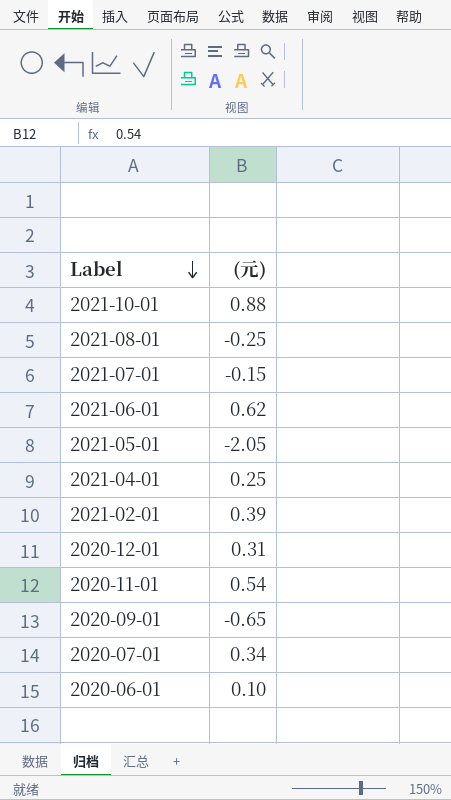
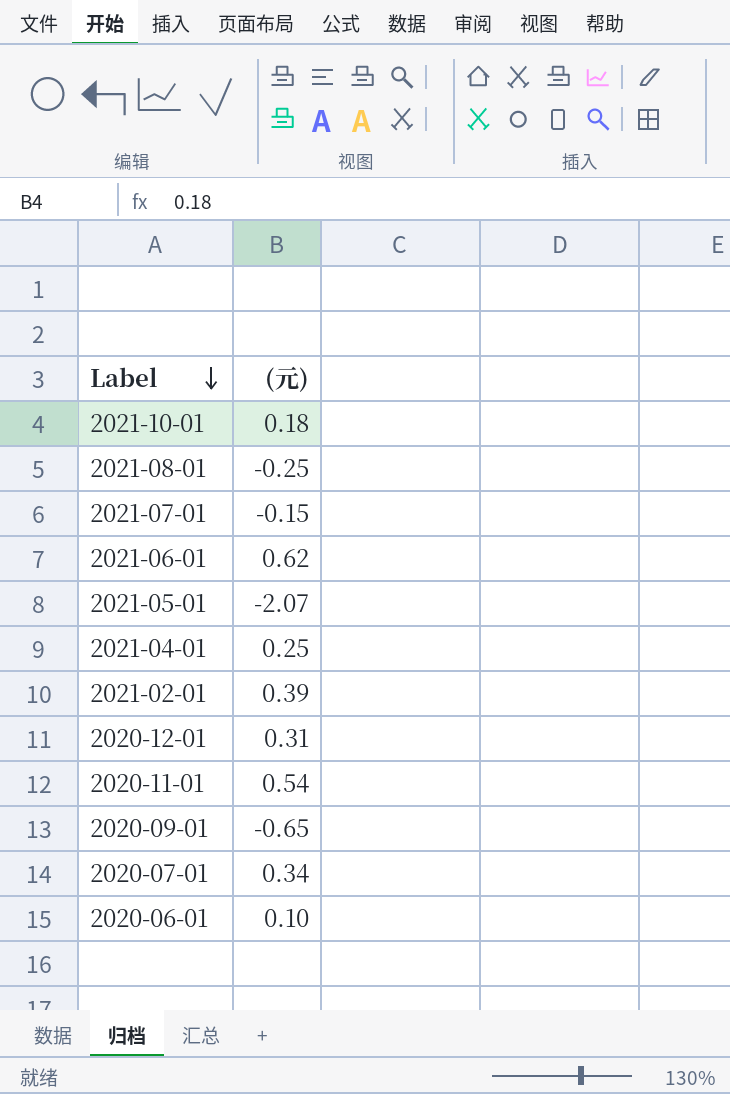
2021-10-01 | (元): 0.88 -> 0.18
2021-05-01 | (元): -2.05 -> -2.07

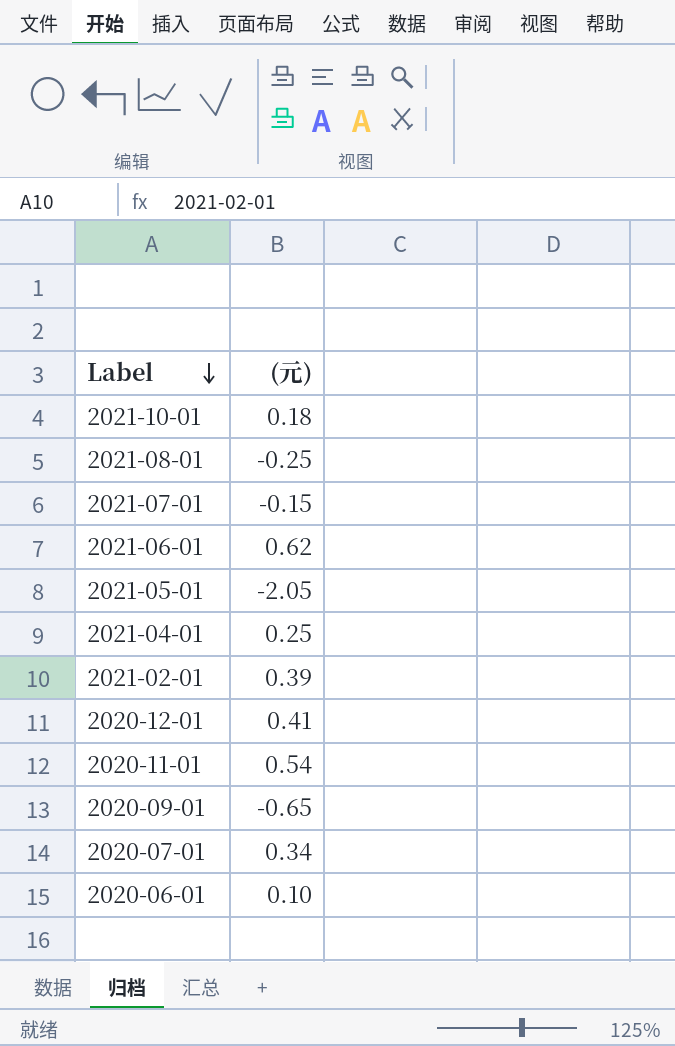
2021-05-01 | (元): -2.07 -> -2.05
2020-12-01 | (元): 0.31 -> 0.41

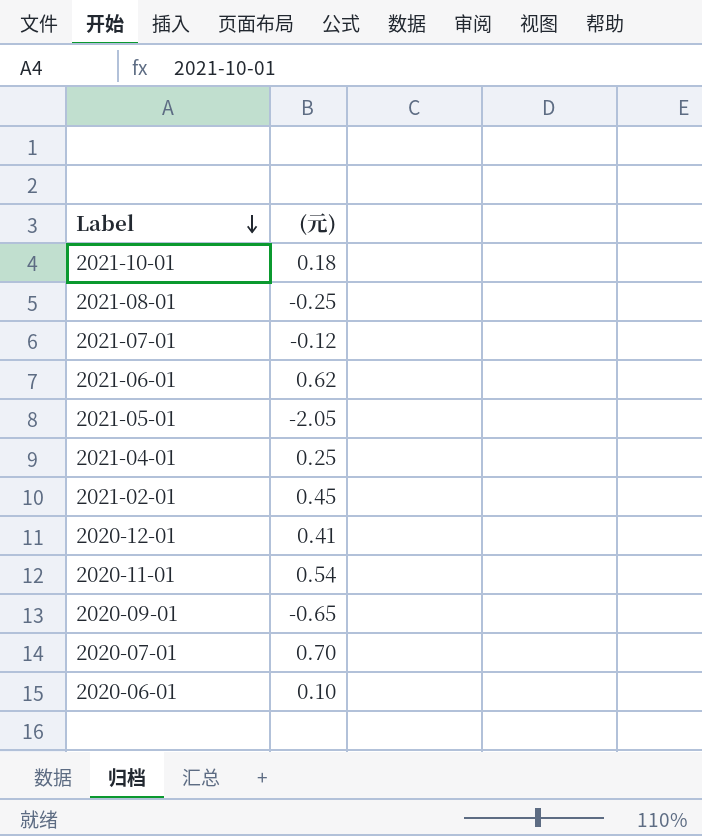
2021-07-01 | (元): -0.15 -> -0.12
2021-02-01 | (元): 0.39 -> 0.45
2020-07-01 | (元): 0.34 -> 0.70

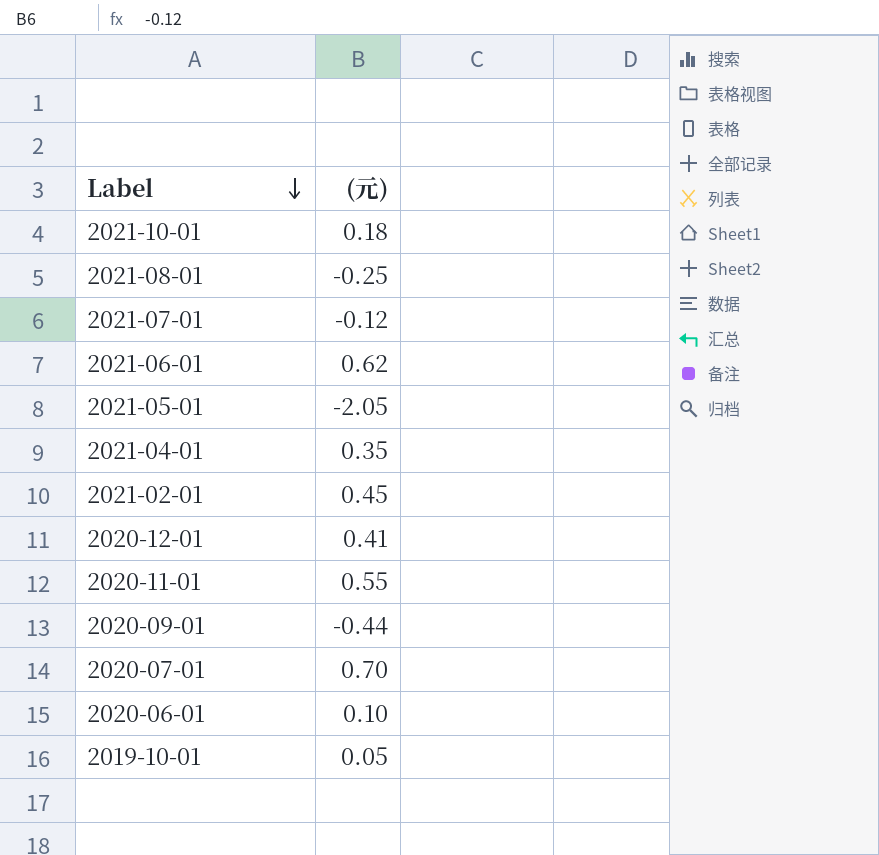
2021-04-01 | (元): 0.25 -> 0.35
2020-11-01 | (元): 0.54 -> 0.55
2020-09-01 | (元): -0.65 -> -0.44
row 2019-10-01: none -> 0.05

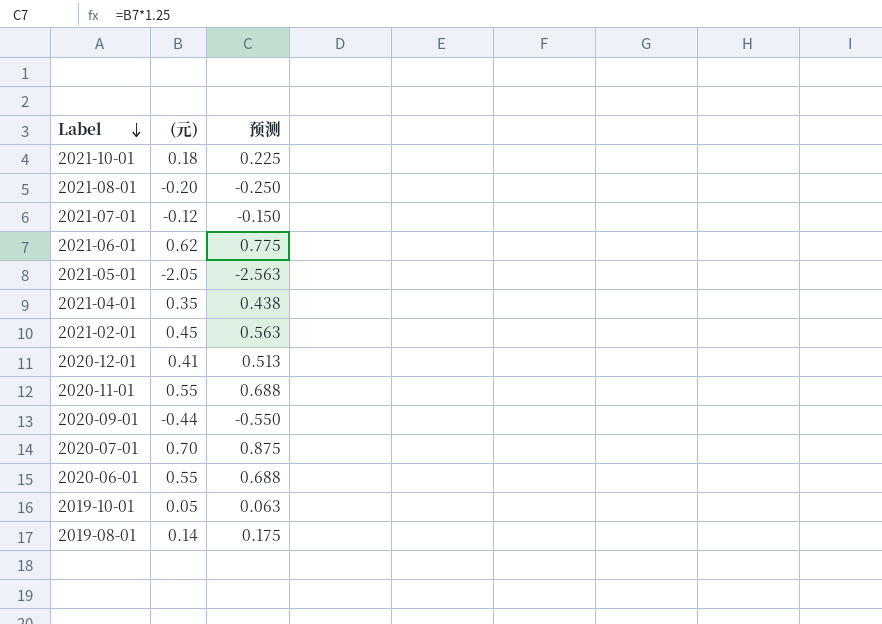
column 预测 | formula: none -> [(元)] * 1.25
2021-08-01 | (元): -0.25 -> -0.20
2020-06-01 | (元): 0.10 -> 0.55
row 2019-08-01: none -> 0.14 | 0.175

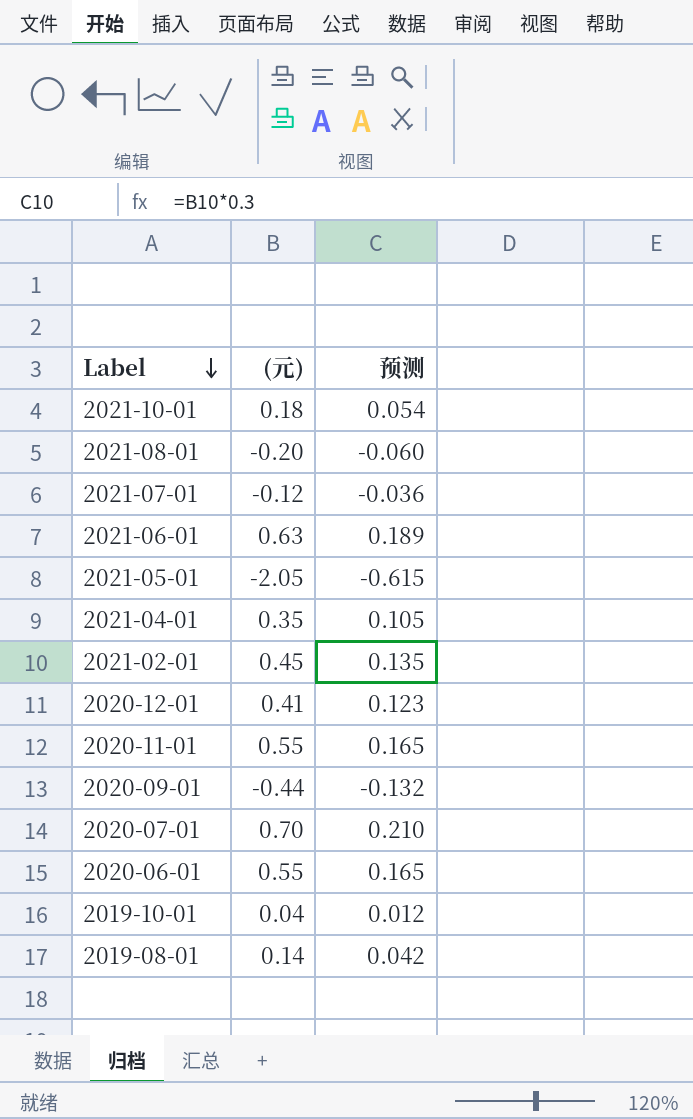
column 预测 | formula: [(元)] * 1.25 -> [(元)] * 0.3
2021-06-01 | (元): 0.62 -> 0.63
2019-10-01 | (元): 0.05 -> 0.04

